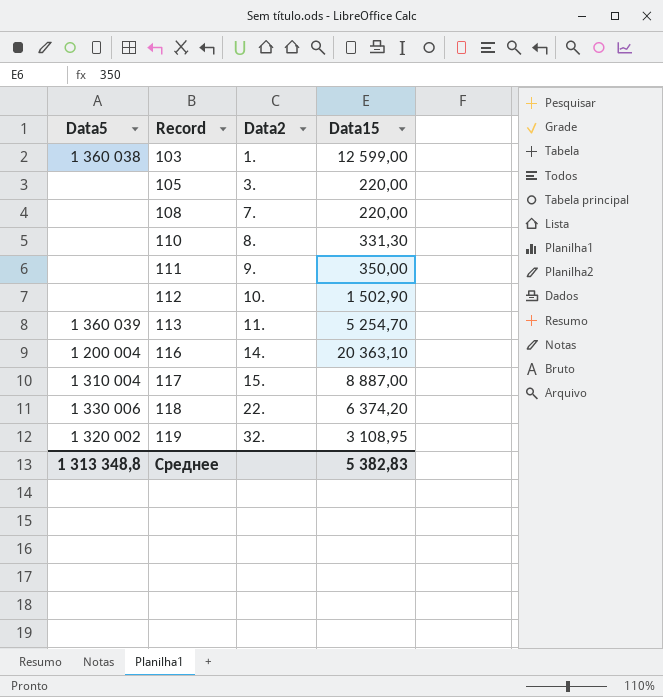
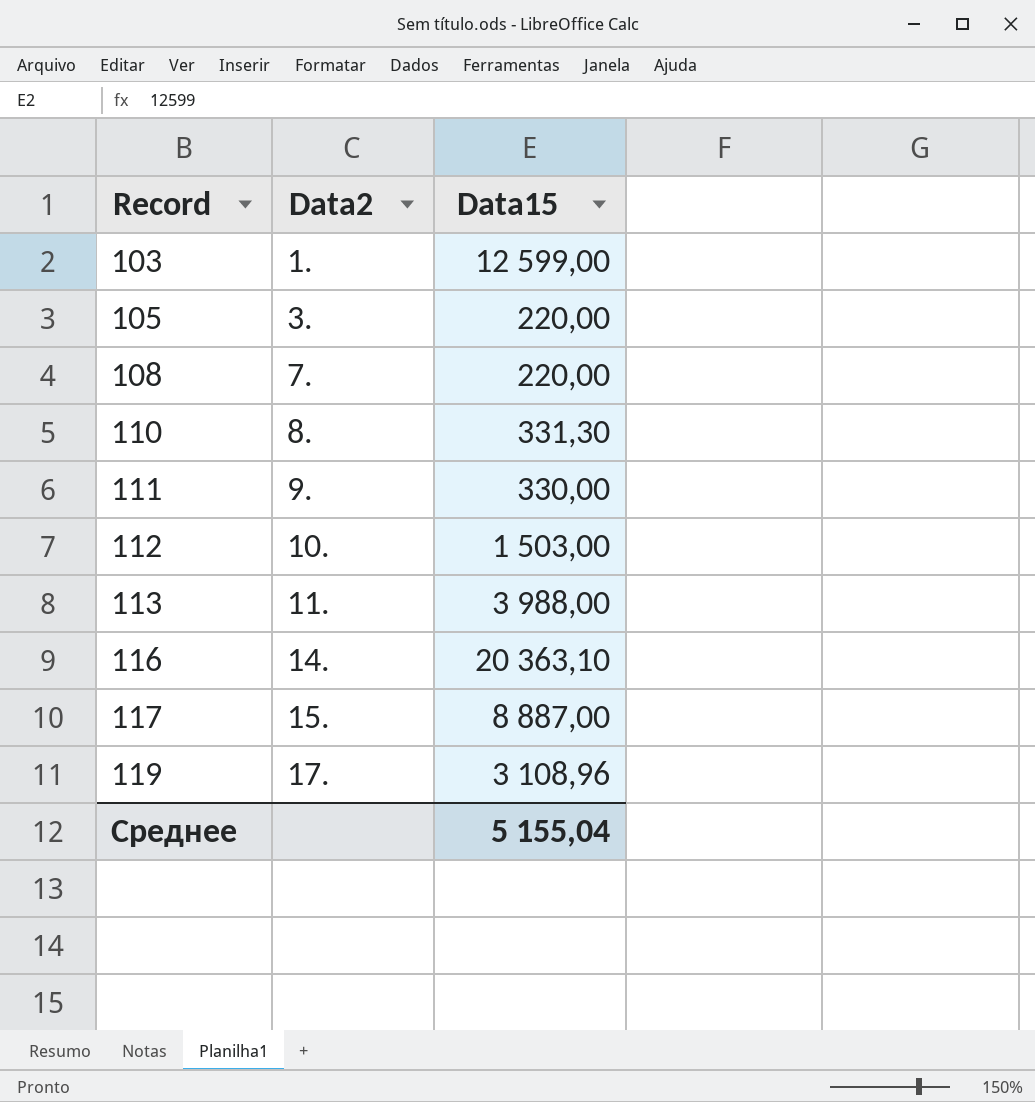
column Data5 | position: 1 -> none
row 118: 1 330 006 | 22. | 6 374,20 -> none
111 | Data15: 350,00 -> 330,00
112 | Data15: 1 502,90 -> 1 503,00
113 | Data15: 5 254,70 -> 3 988,00
119 | Data2: 32. -> 17.
119 | Data15: 3 108,95 -> 3 108,96
Среднее | Data15: 5 382,83 -> 5 155,04

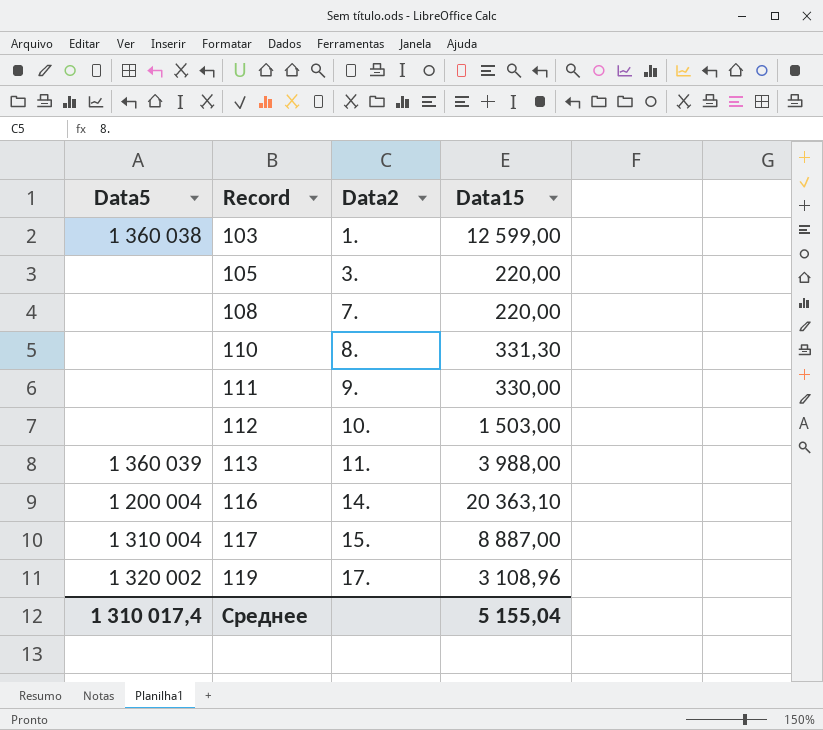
column Data5 | position: none -> 1

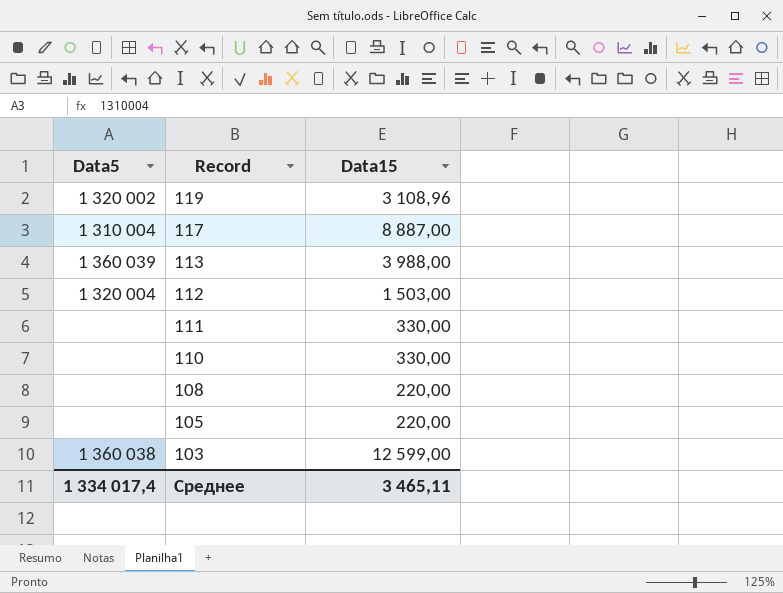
row order: Record ascending -> Record descending
column Data2 | position: 3 -> none
row 116: 1 200 004 | 14. | 20 363,10 -> none
112 | Data5: none -> 1 320 004
110 | Data15: 331,30 -> 330,00
Среднее | Data5: 1 310 017,4 -> 1 334 017,4
Среднее | Data15: 5 155,04 -> 3 465,11

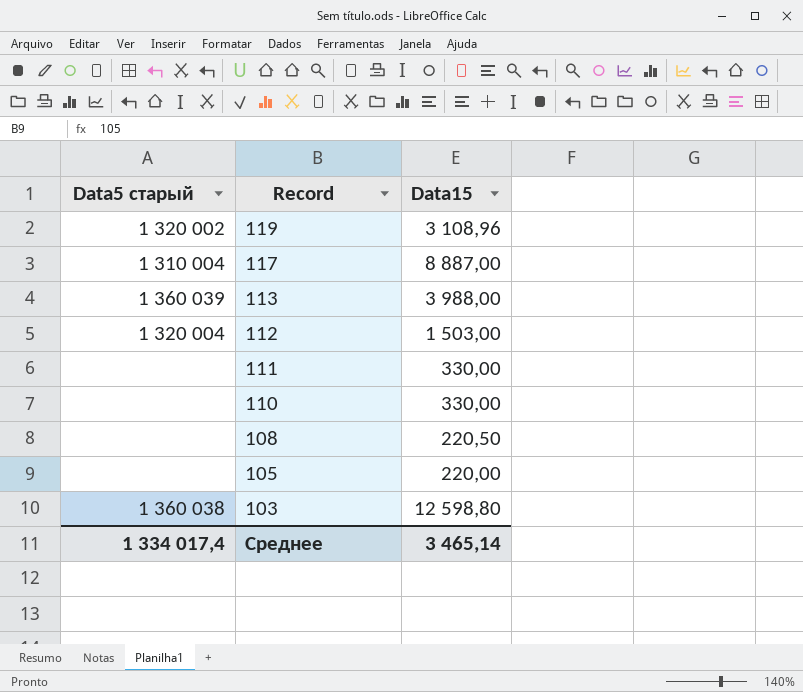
column name: Data5 -> Data5 старый
108 | Data15: 220,00 -> 220,50
103 | Data15: 12 599,00 -> 12 598,80
Среднее | Data15: 3 465,11 -> 3 465,14

